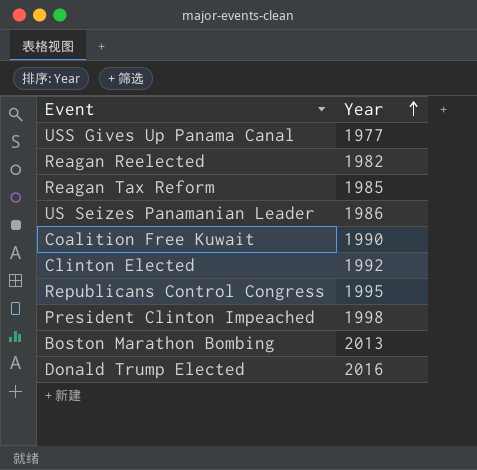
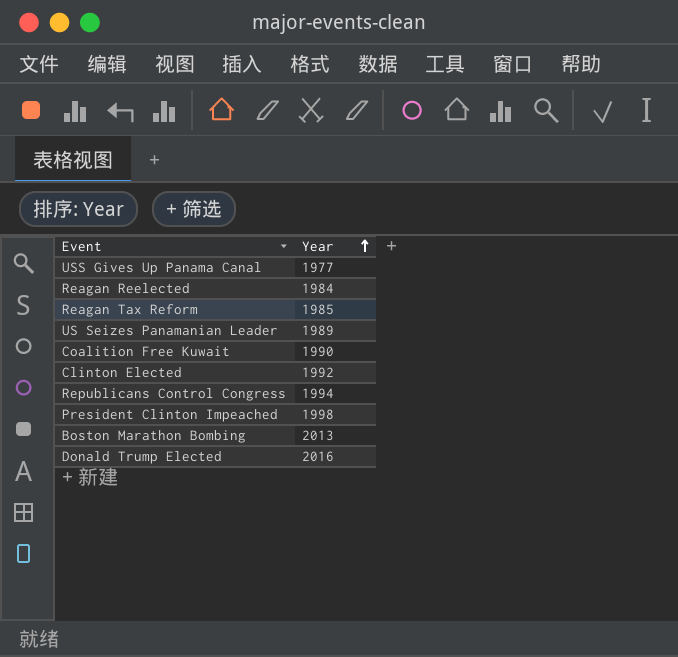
Reagan Reelected | Year: 1982 -> 1984
US Seizes Panamanian Leader | Year: 1986 -> 1989
Republicans Control Congress | Year: 1995 -> 1994

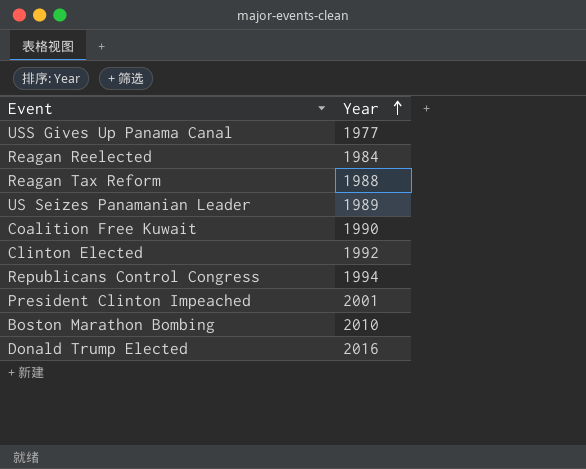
Reagan Tax Reform | Year: 1985 -> 1988
President Clinton Impeached | Year: 1998 -> 2001
Boston Marathon Bombing | Year: 2013 -> 2010

